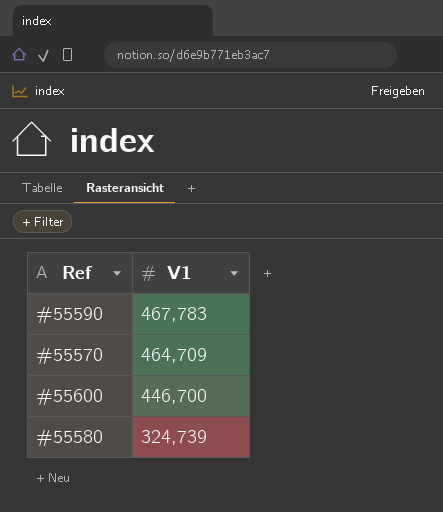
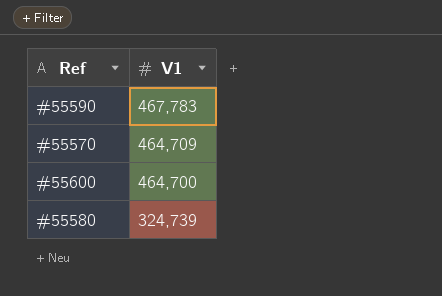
#55600 | V1: 446,700 -> 464,700

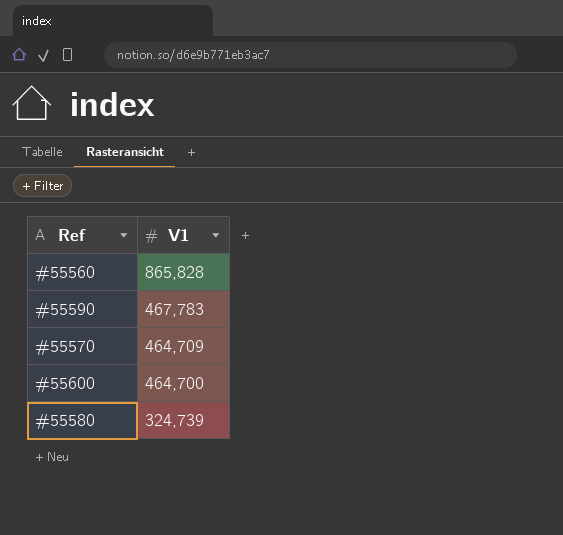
row #55560: none -> 865,828

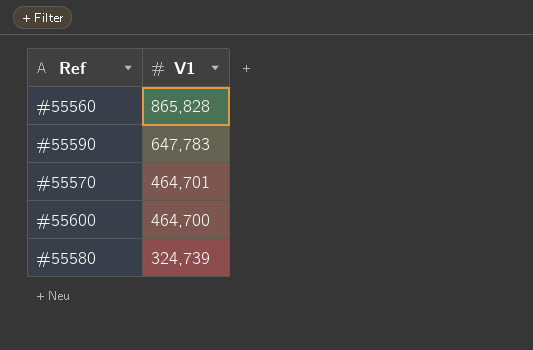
#55590 | V1: 467,783 -> 647,783
#55570 | V1: 464,709 -> 464,701

